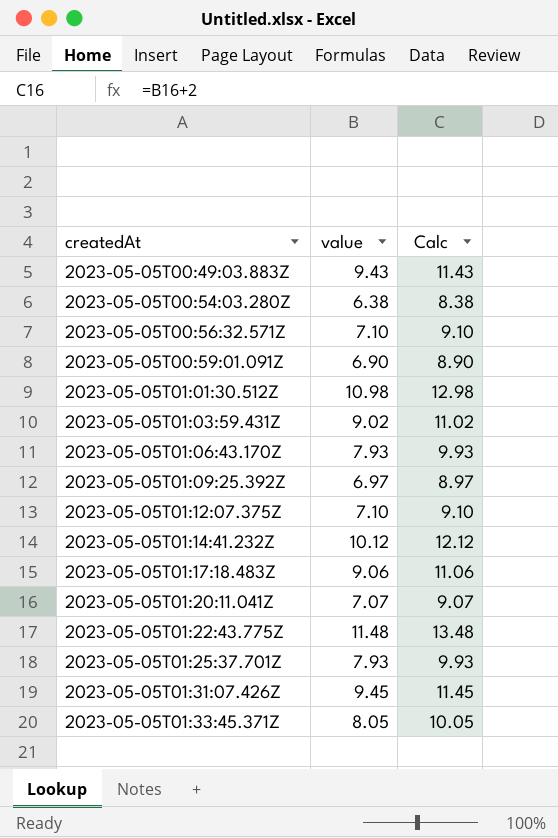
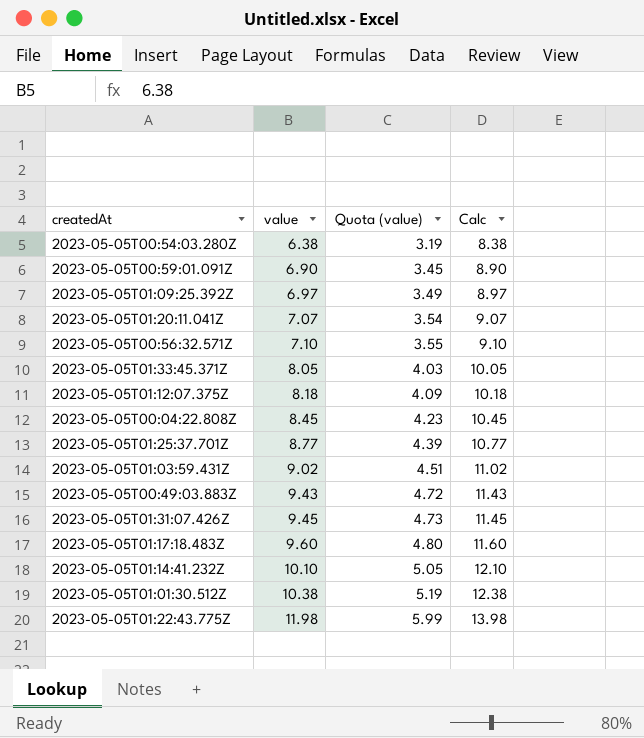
row order: createdAt ascending -> value ascending
column Quota (value) | formula: none -> [value] * 0.5
row 2023-05-05T01:06:43.170Z: 7.93 | 9.93 -> none
2023-05-05T01:12:07.375Z | value: 7.10 -> 8.18
2023-05-05T01:12:07.375Z | Calc: 9.10 -> 10.18
row 2023-05-05T00:04:22.808Z: none -> 8.45 | 4.23 | 10.45
2023-05-05T01:25:37.701Z | value: 7.93 -> 8.77
2023-05-05T01:25:37.701Z | Calc: 9.93 -> 10.77
2023-05-05T01:17:18.483Z | value: 9.06 -> 9.60
2023-05-05T01:17:18.483Z | Calc: 11.06 -> 11.60
2023-05-05T01:14:41.232Z | value: 10.12 -> 10.10
2023-05-05T01:14:41.232Z | Calc: 12.12 -> 12.10
2023-05-05T01:01:30.512Z | value: 10.98 -> 10.38
2023-05-05T01:01:30.512Z | Calc: 12.98 -> 12.38
2023-05-05T01:22:43.775Z | value: 11.48 -> 11.98
2023-05-05T01:22:43.775Z | Calc: 13.48 -> 13.98

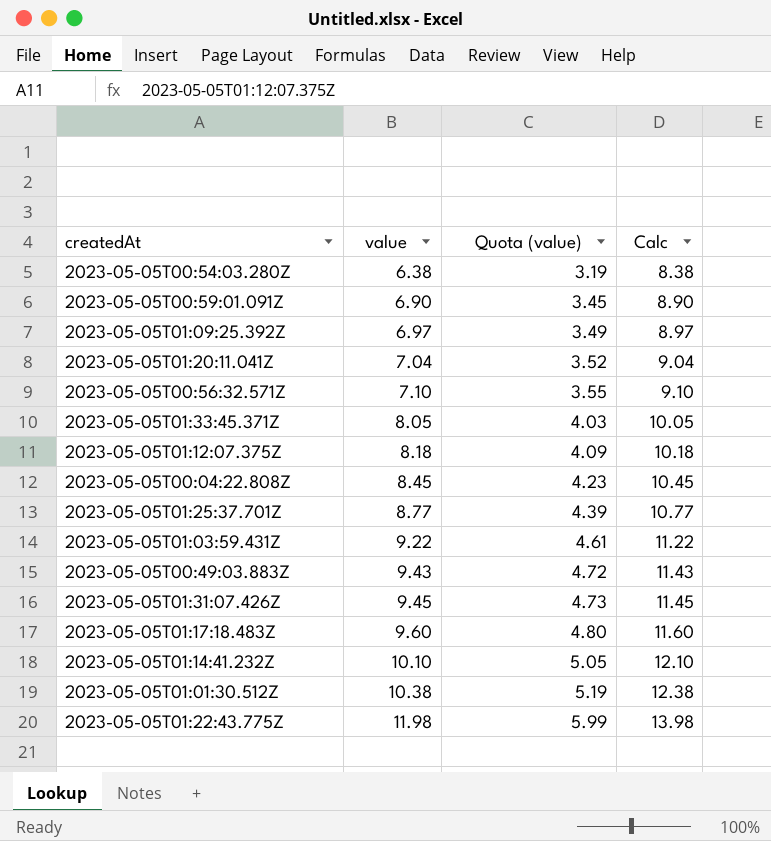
2023-05-05T01:20:11.041Z | value: 7.07 -> 7.04
2023-05-05T01:20:11.041Z | Quota (value): 3.54 -> 3.52
2023-05-05T01:20:11.041Z | Calc: 9.07 -> 9.04
2023-05-05T01:03:59.431Z | value: 9.02 -> 9.22
2023-05-05T01:03:59.431Z | Quota (value): 4.51 -> 4.61
2023-05-05T01:03:59.431Z | Calc: 11.02 -> 11.22

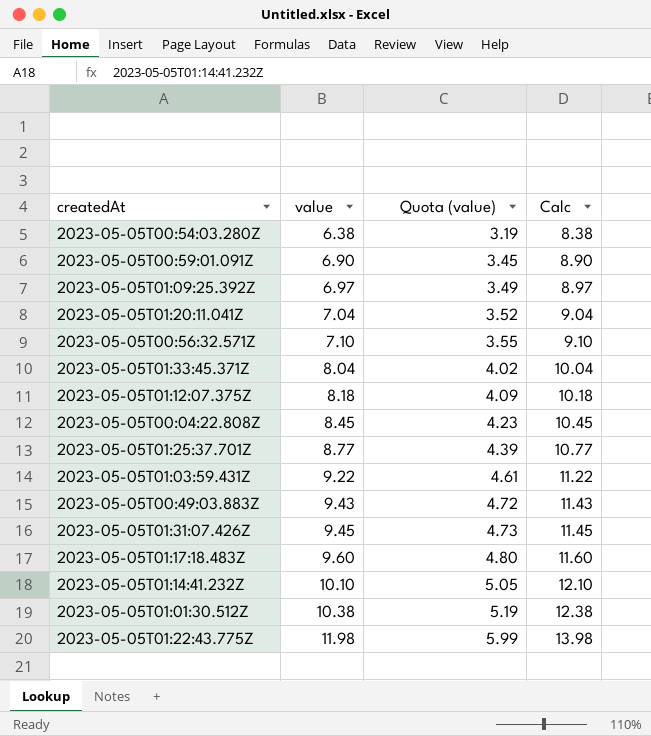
2023-05-05T01:33:45.371Z | value: 8.05 -> 8.04
2023-05-05T01:33:45.371Z | Quota (value): 4.03 -> 4.02
2023-05-05T01:33:45.371Z | Calc: 10.05 -> 10.04

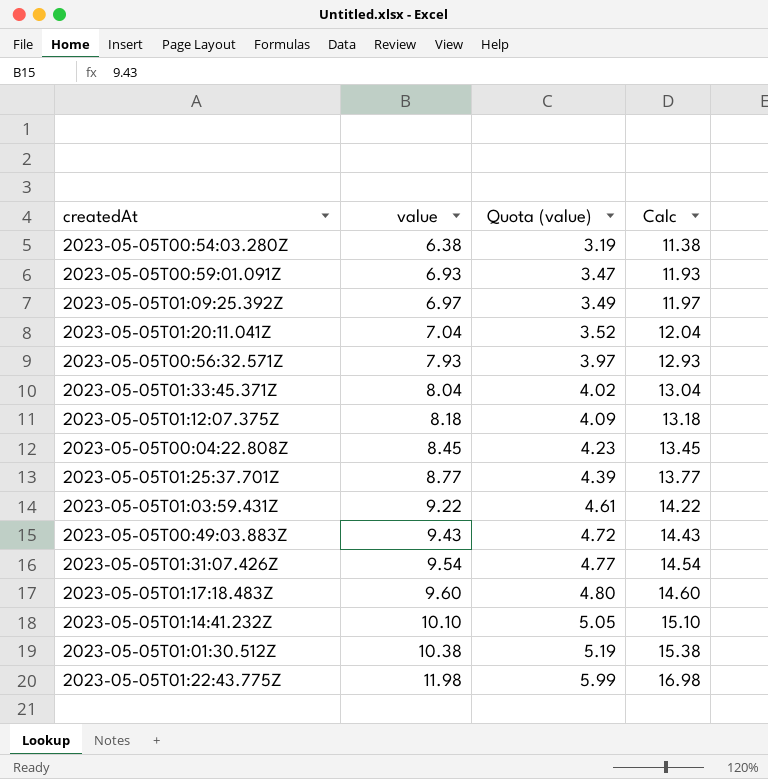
column Calc | formula: [value] + 2 -> [value] + 5
2023-05-05T00:59:01.091Z | value: 6.90 -> 6.93
2023-05-05T00:59:01.091Z | Quota (value): 3.45 -> 3.47
2023-05-05T00:56:32.571Z | value: 7.10 -> 7.93
2023-05-05T00:56:32.571Z | Quota (value): 3.55 -> 3.97
2023-05-05T01:31:07.426Z | value: 9.45 -> 9.54
2023-05-05T01:31:07.426Z | Quota (value): 4.73 -> 4.77

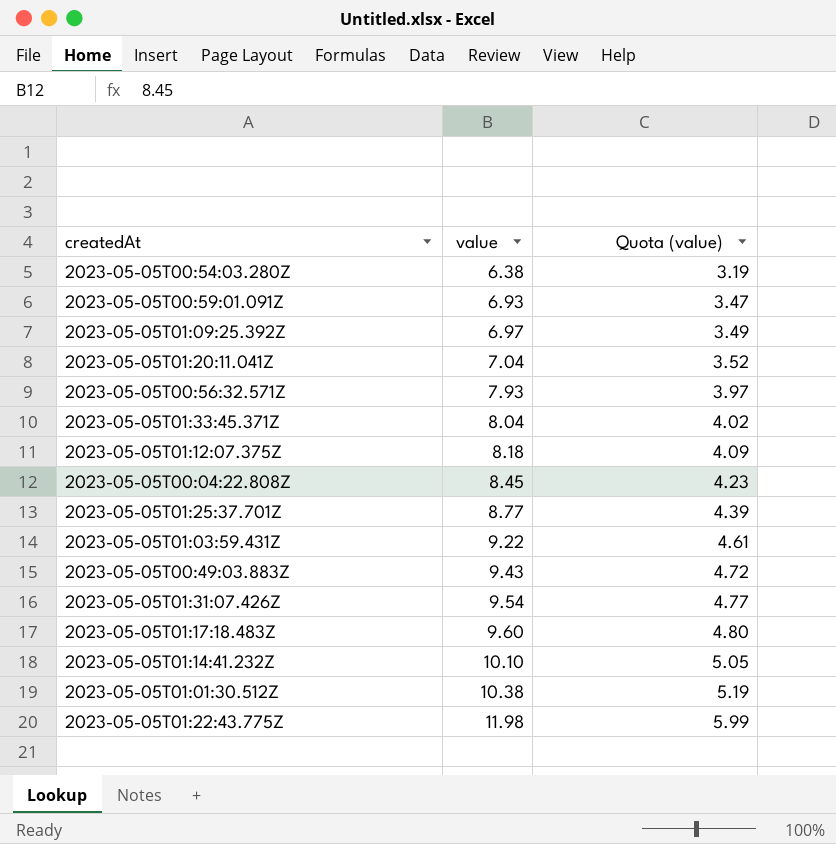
column Calc | formula: [value] + 5 -> none

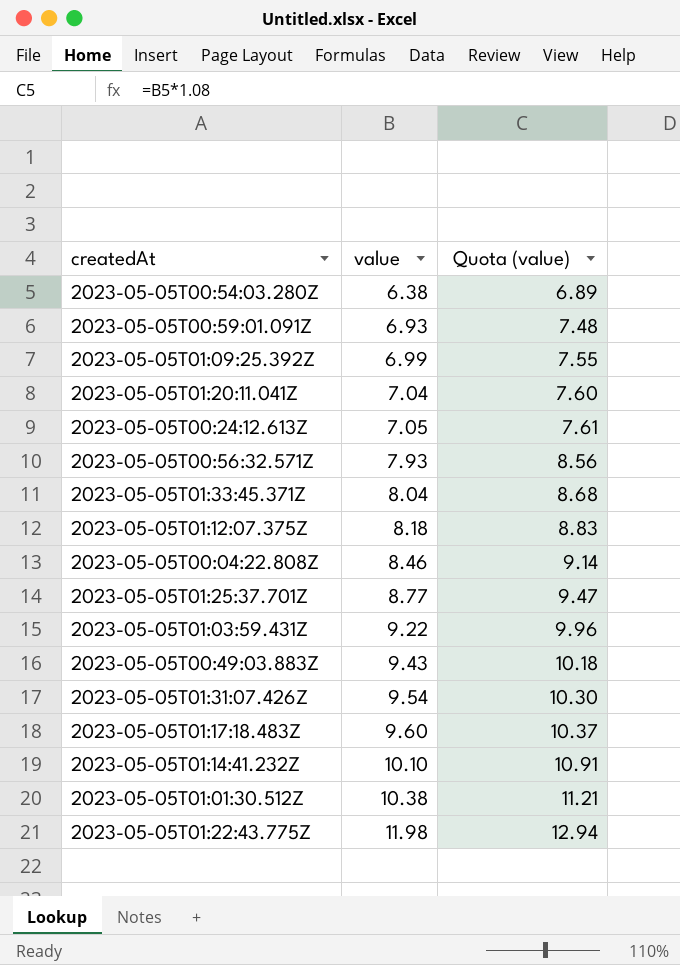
column Quota (value) | formula: [value] * 0.5 -> [value] * 1.08
2023-05-05T01:09:25.392Z | value: 6.97 -> 6.99
row 2023-05-05T00:24:12.613Z: none -> 7.05 | 7.61
2023-05-05T00:04:22.808Z | value: 8.45 -> 8.46

